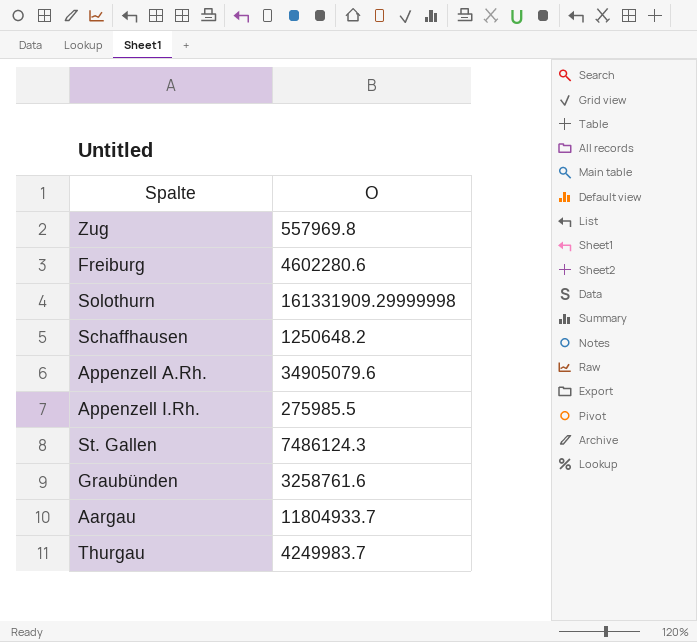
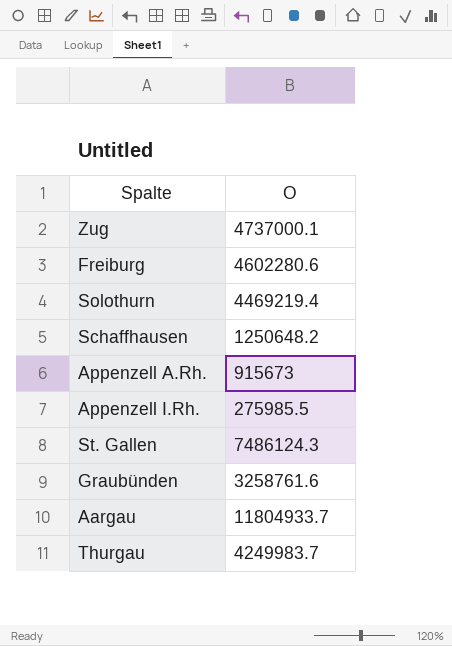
Zug | O: 557969.8 -> 4737000.1
Solothurn | O: 161331909.29999998 -> 4469219.4
Appenzell A.Rh. | O: 34905079.6 -> 915673

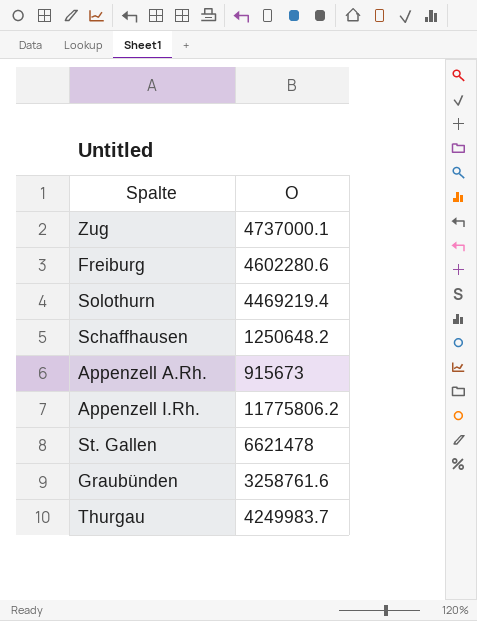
row Aargau: 11804933.7 -> none
Appenzell I.Rh. | O: 275985.5 -> 11775806.2
St. Gallen | O: 7486124.3 -> 6621478

